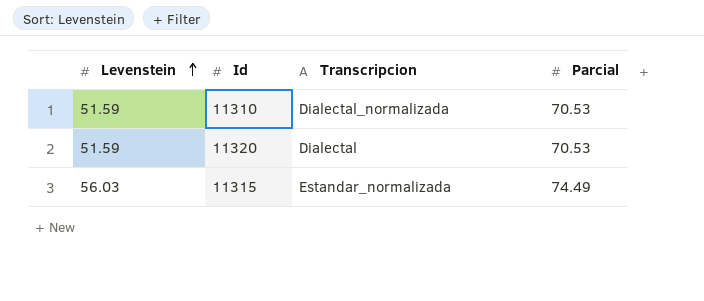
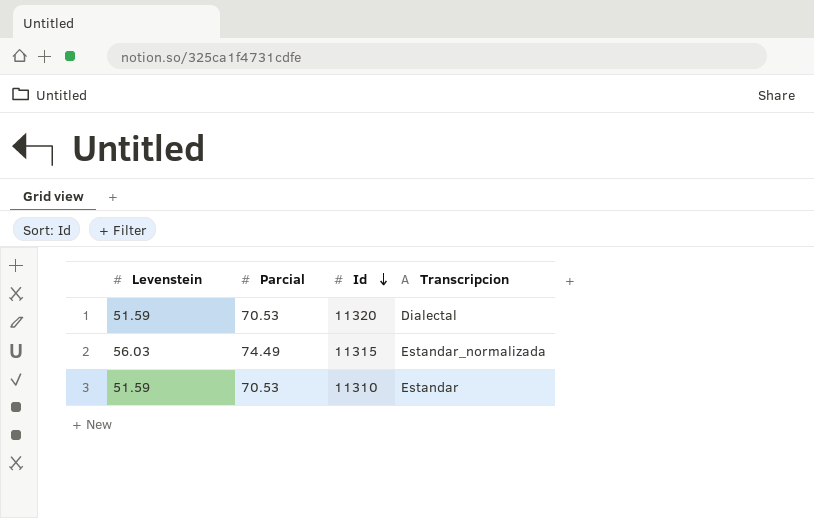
row order: Levenstein ascending -> Id descending
column Parcial | position: 4 -> 2
11310 | Transcripcion: Dialectal_normalizada -> Estandar

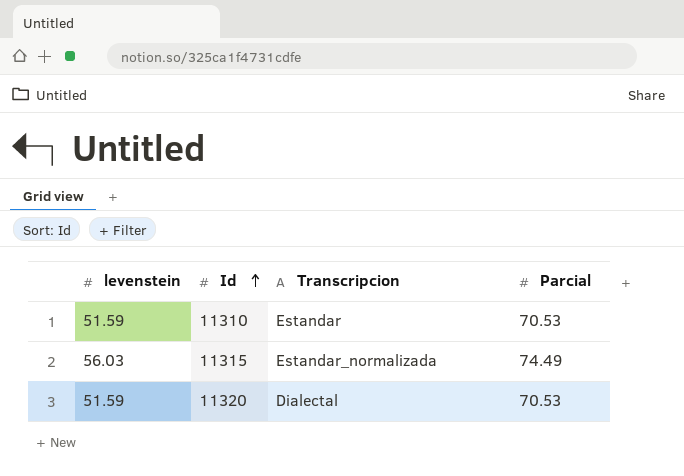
row order: Id descending -> Id ascending
column name: Levenstein -> levenstein
column Parcial | position: 2 -> 4

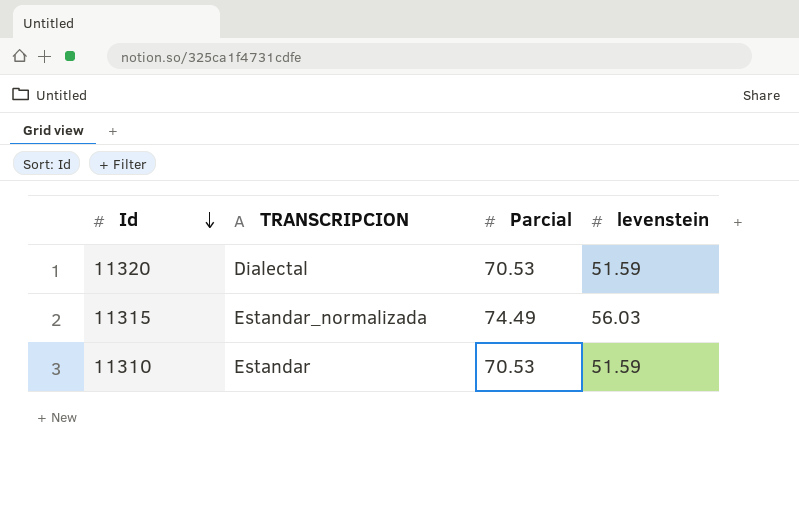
row order: Id ascending -> Id descending
column name: Transcripcion -> TRANSCRIPCION
column levenstein | position: 1 -> 4

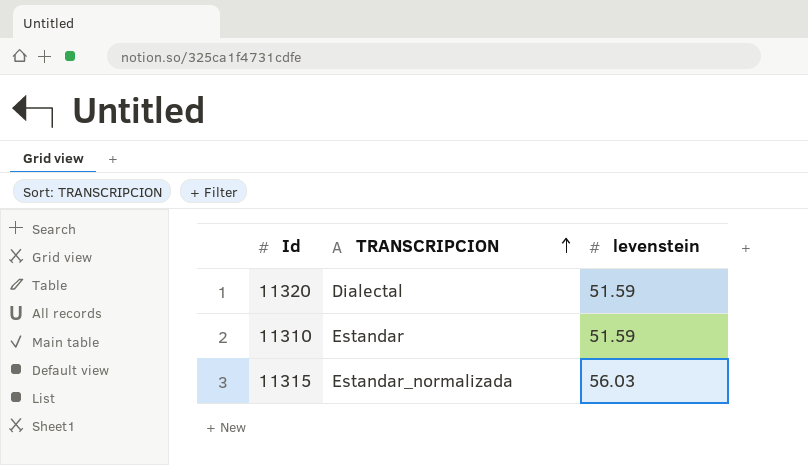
row order: Id descending -> TRANSCRIPCION ascending
column Parcial | position: 3 -> none

